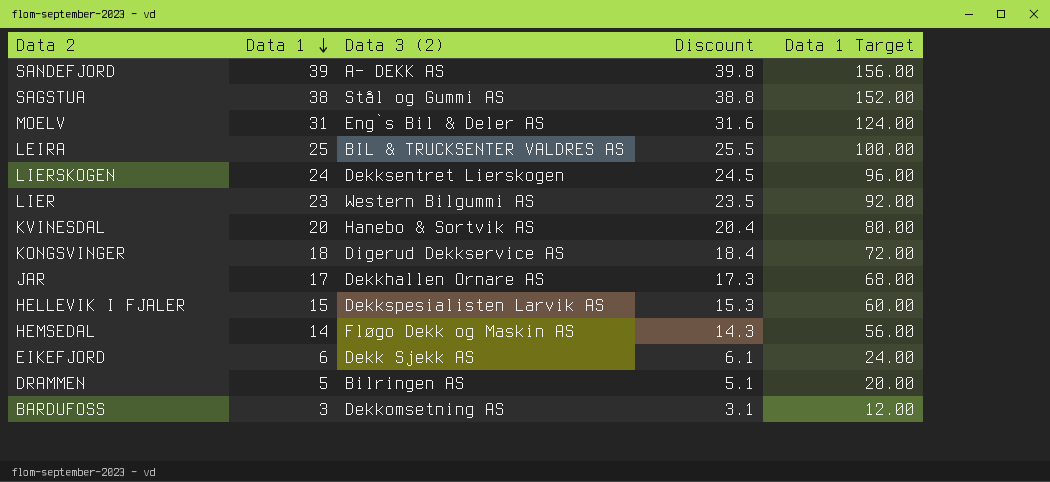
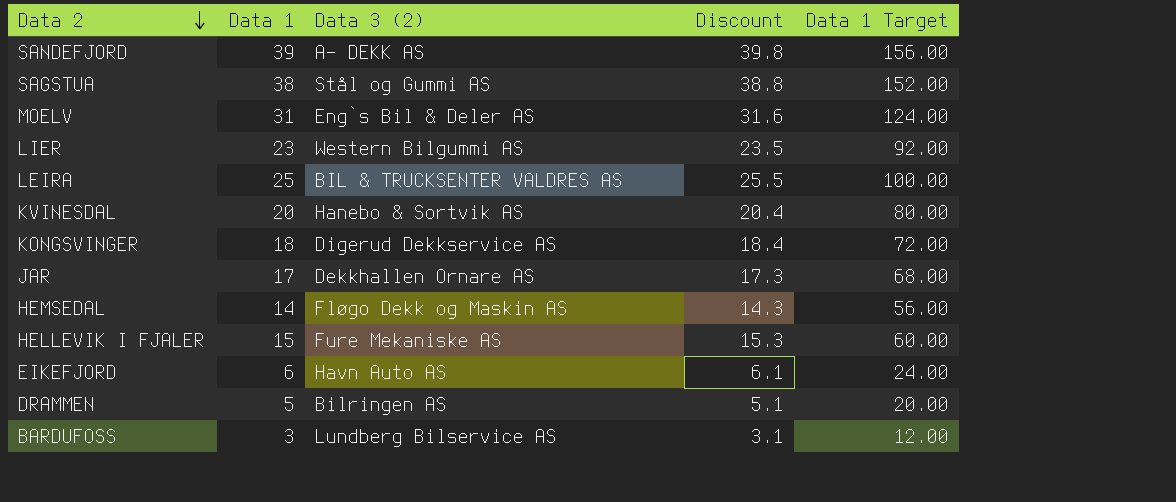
row order: Data 1 descending -> Data 2 descending
row LIERSKOGEN: 24 | Dekksentret Lierskogen | 24.5 | 96.00 -> none
HELLEVIK I FJALER | Data 3 (2): Dekkspesialisten Larvik AS -> Fure Mekaniske AS
EIKEFJORD | Data 3 (2): Dekk Sjekk AS -> Havn Auto AS
BARDUFOSS | Data 3 (2): Dekkomsetning AS -> Lundberg Bilservice AS

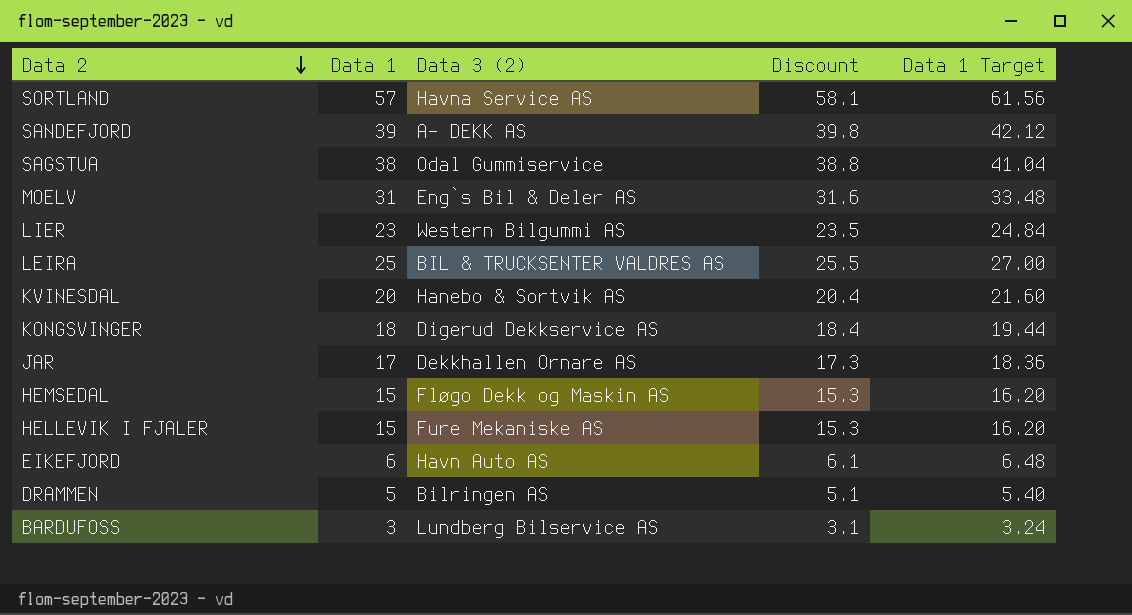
column Data 1 Target | formula: [Data 1] * 4 -> [Data 1] * 1.08
row SORTLAND: none -> 57 | Havna Service AS | 58.1 | 61.56
SAGSTUA | Data 3 (2): Stål og Gummi AS -> Odal Gummiservice
HEMSEDAL | Data 1: 14 -> 15
HEMSEDAL | Discount: 14.3 -> 15.3

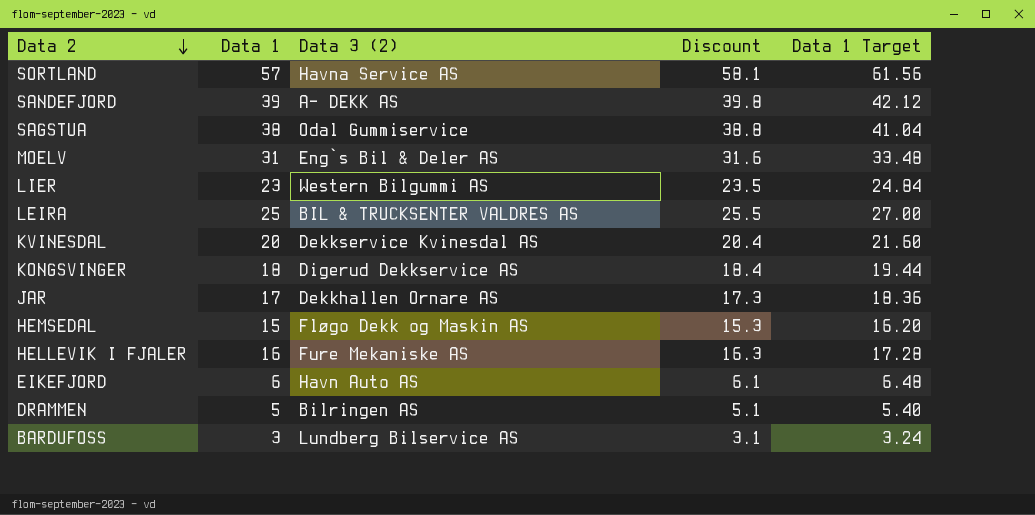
KVINESDAL | Data 3 (2): Hanebo & Sortvik AS -> Dekkservice Kvinesdal AS
HELLEVIK I FJALER | Data 1: 15 -> 16
HELLEVIK I FJALER | Discount: 15.3 -> 16.3
HELLEVIK I FJALER | Data 1 Target: 16.20 -> 17.28

